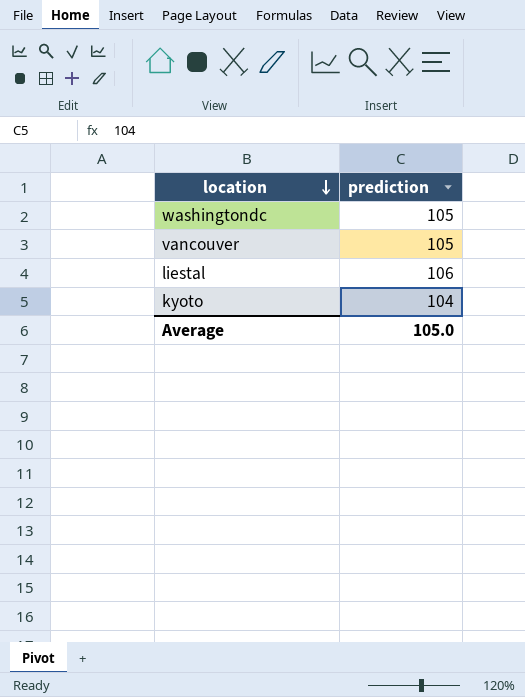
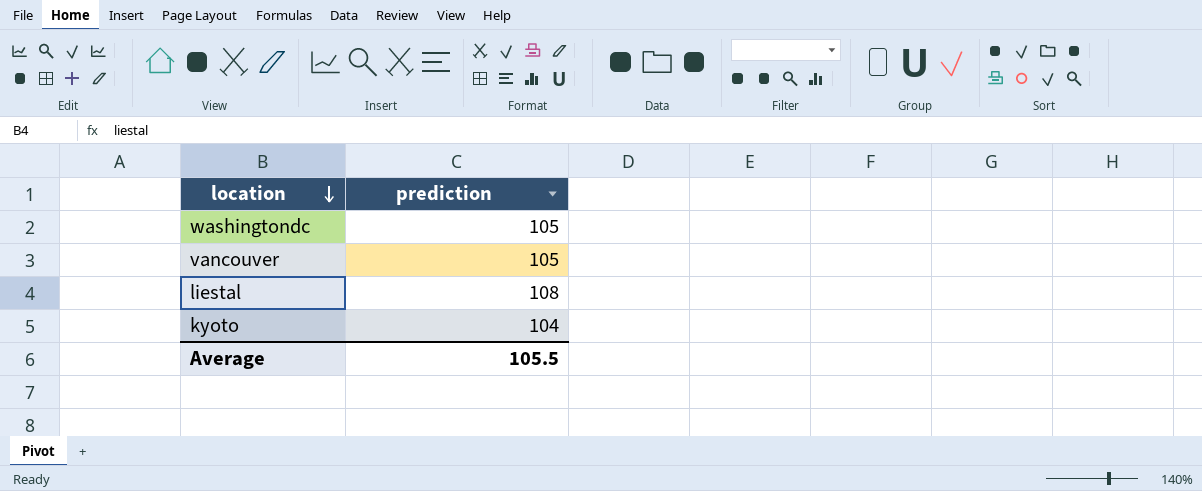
liestal | prediction: 106 -> 108
Average | prediction: 105.0 -> 105.5

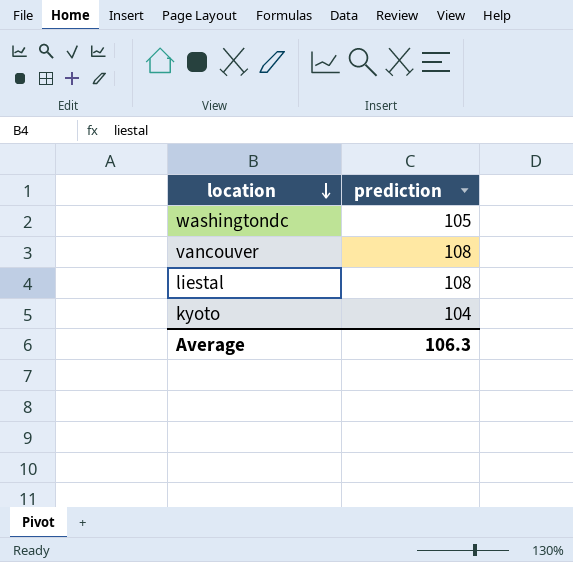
vancouver | prediction: 105 -> 108
Average | prediction: 105.5 -> 106.3

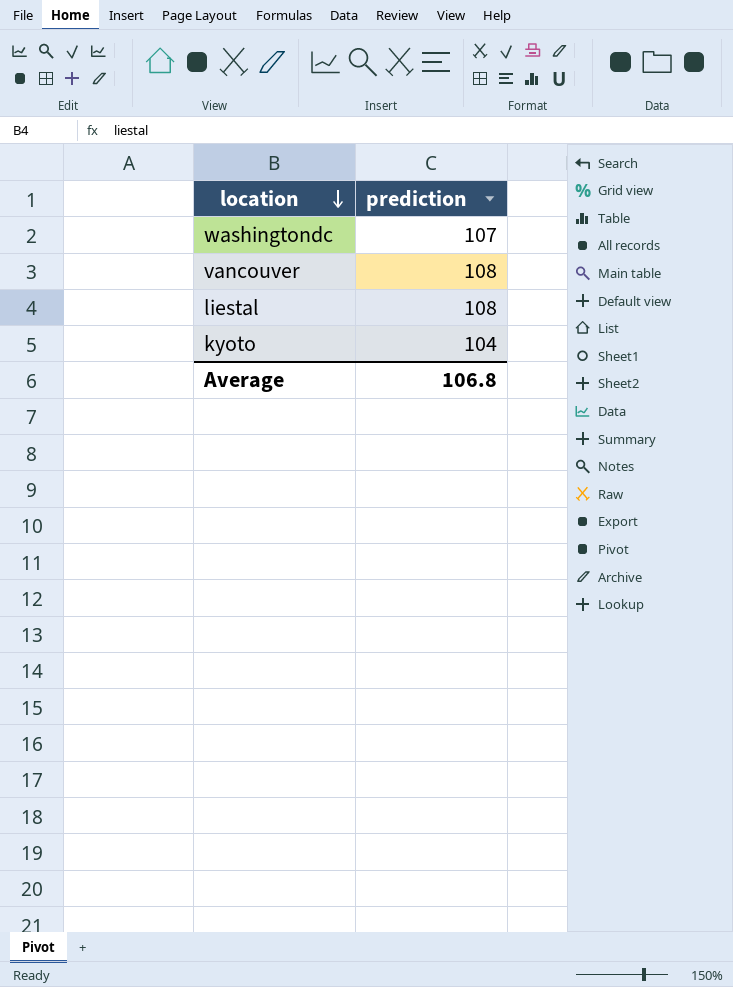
washingtondc | prediction: 105 -> 107
Average | prediction: 106.3 -> 106.8

